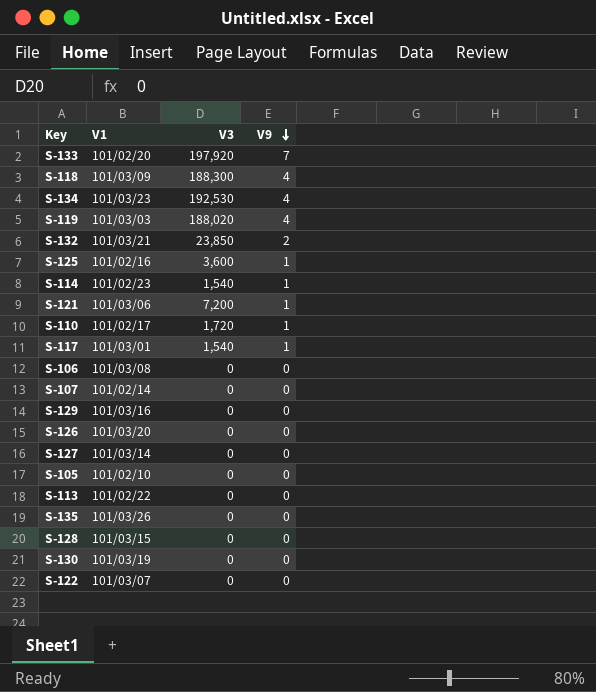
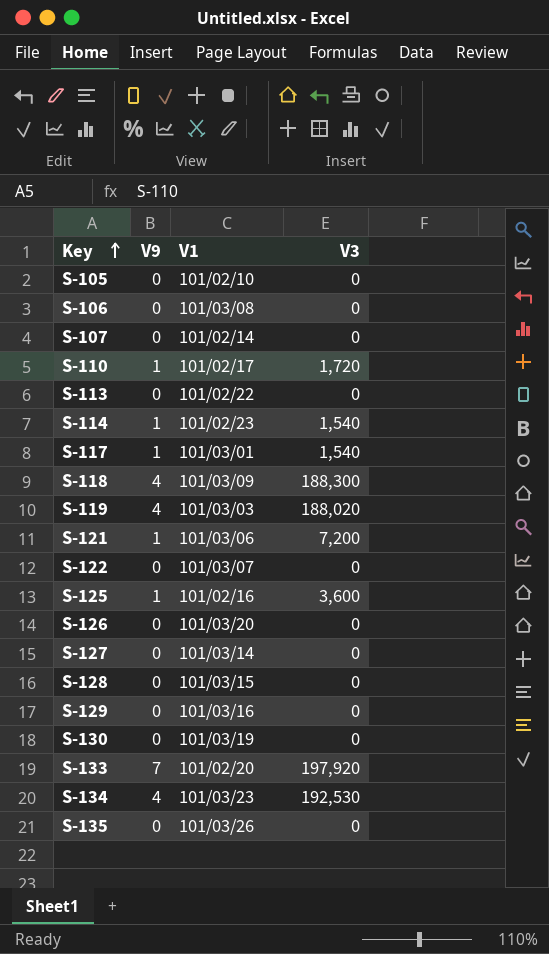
row order: V9 descending -> Key ascending
column V9 | position: 4 -> 2
row S-132: 101/03/21 | 23,850 | 2 -> none

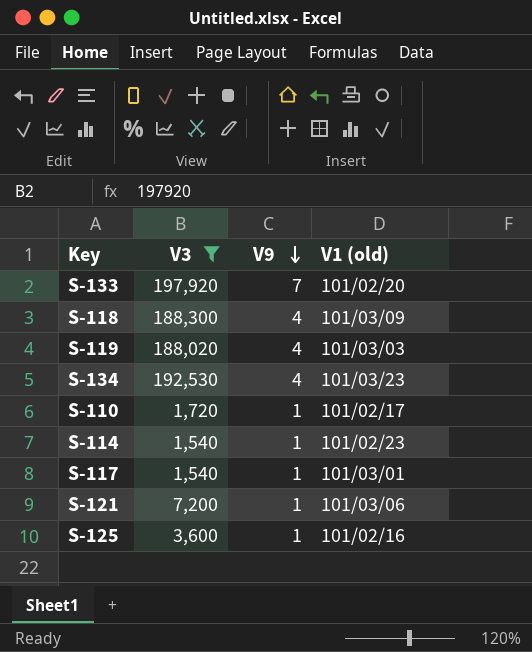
filter: none -> V3 != 0
row order: Key ascending -> V9 descending
column V3 | position: 4 -> 2
column name: V1 -> V1 (old)

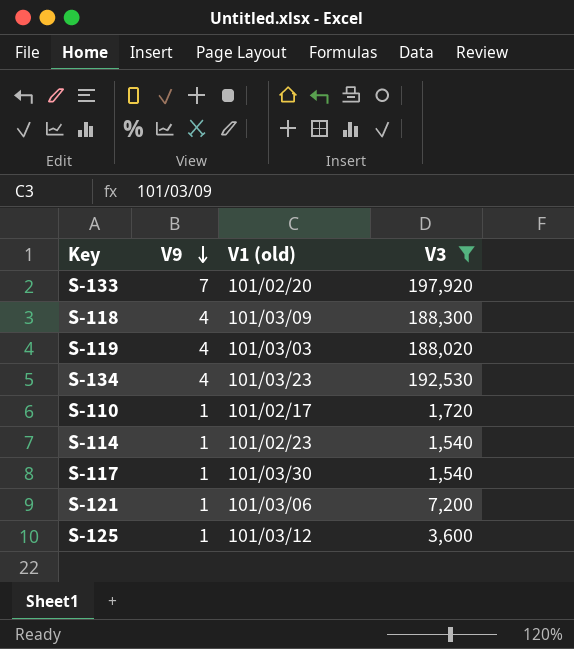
column V3 | position: 2 -> 4
S-117 | V1 (old): 101/03/01 -> 101/03/30
S-125 | V1 (old): 101/02/16 -> 101/03/12

